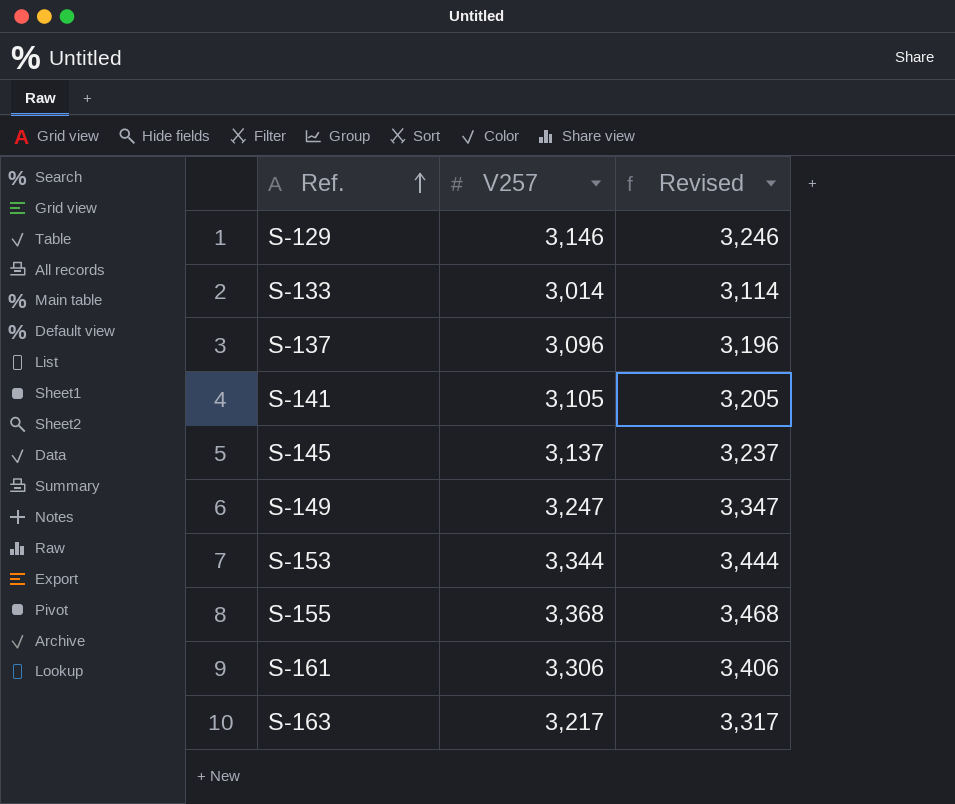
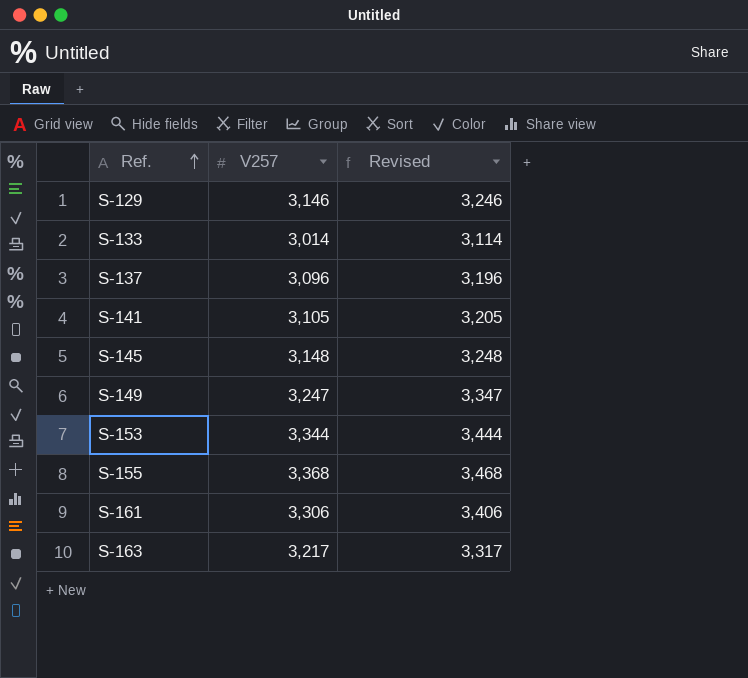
S-145 | V257: 3,137 -> 3,148
S-145 | Revised: 3,237 -> 3,248

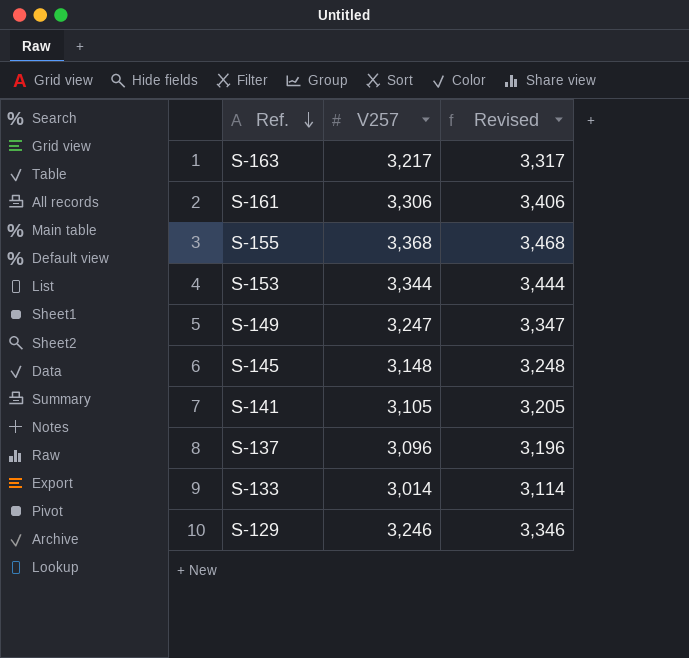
row order: Ref. ascending -> Ref. descending
S-129 | V257: 3,146 -> 3,246
S-129 | Revised: 3,246 -> 3,346

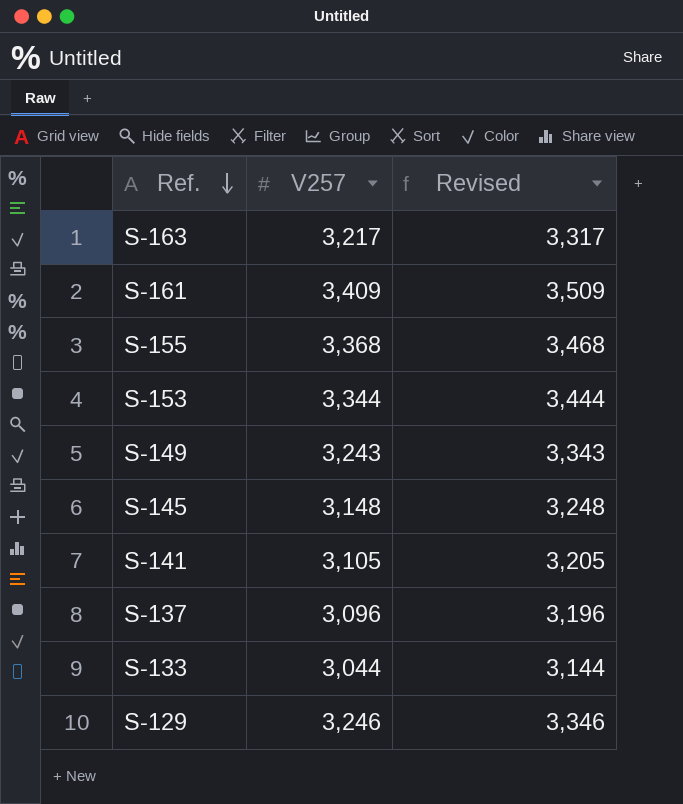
S-161 | V257: 3,306 -> 3,409
S-161 | Revised: 3,406 -> 3,509
S-149 | V257: 3,247 -> 3,243
S-149 | Revised: 3,347 -> 3,343
S-133 | V257: 3,014 -> 3,044
S-133 | Revised: 3,114 -> 3,144

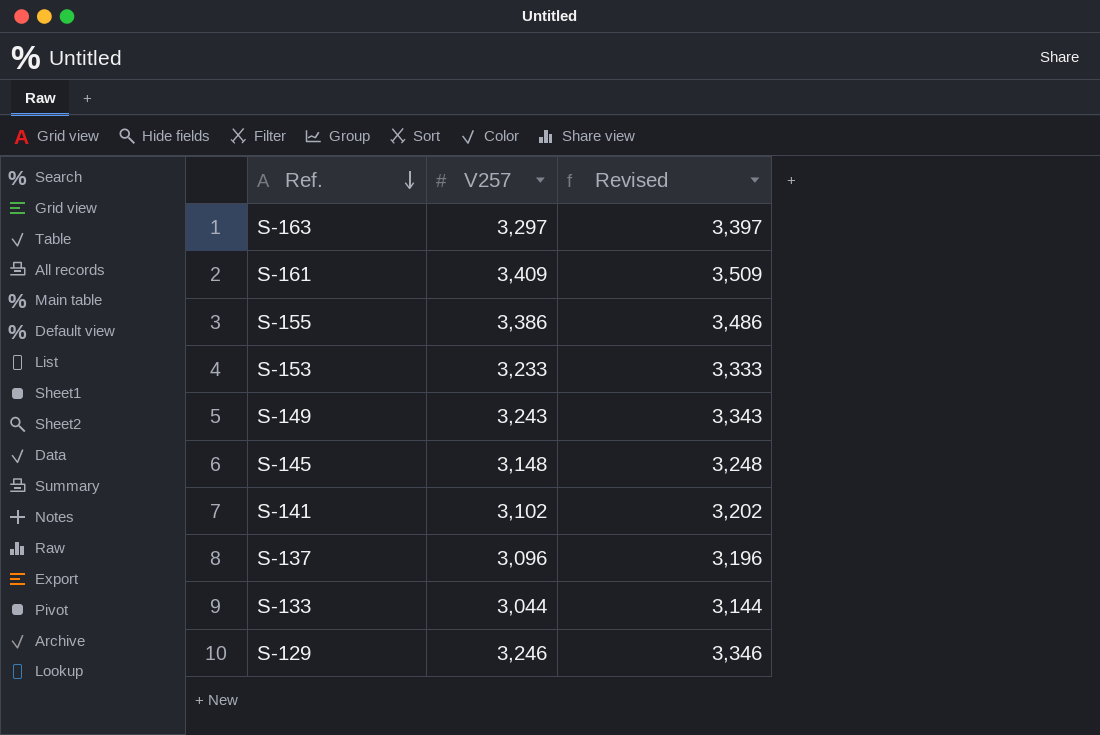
S-163 | V257: 3,217 -> 3,297
S-163 | Revised: 3,317 -> 3,397
S-155 | V257: 3,368 -> 3,386
S-155 | Revised: 3,468 -> 3,486
S-153 | V257: 3,344 -> 3,233
S-153 | Revised: 3,444 -> 3,333
S-141 | V257: 3,105 -> 3,102
S-141 | Revised: 3,205 -> 3,202

